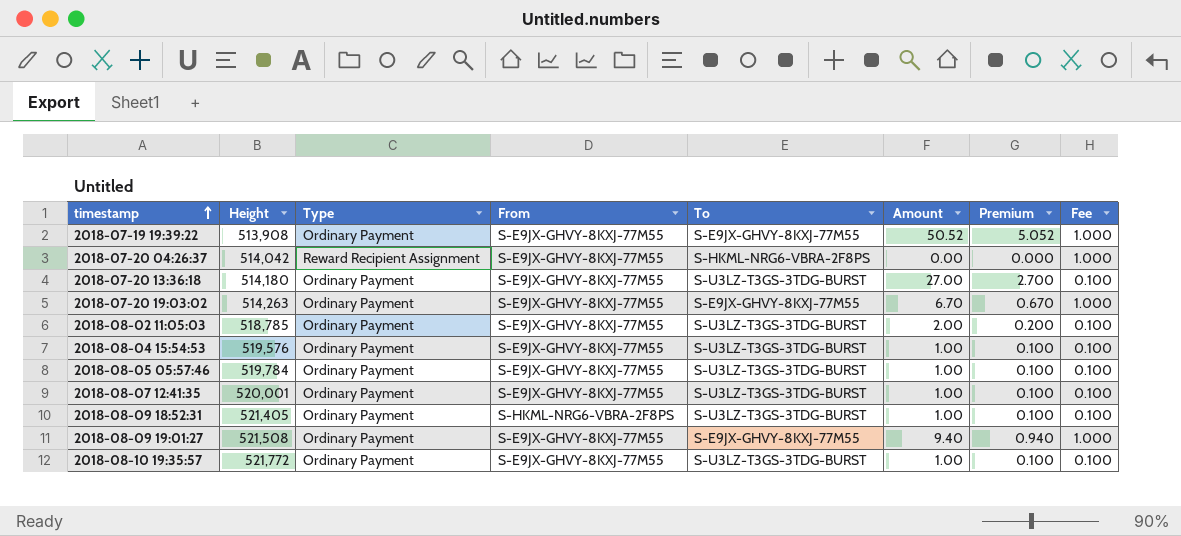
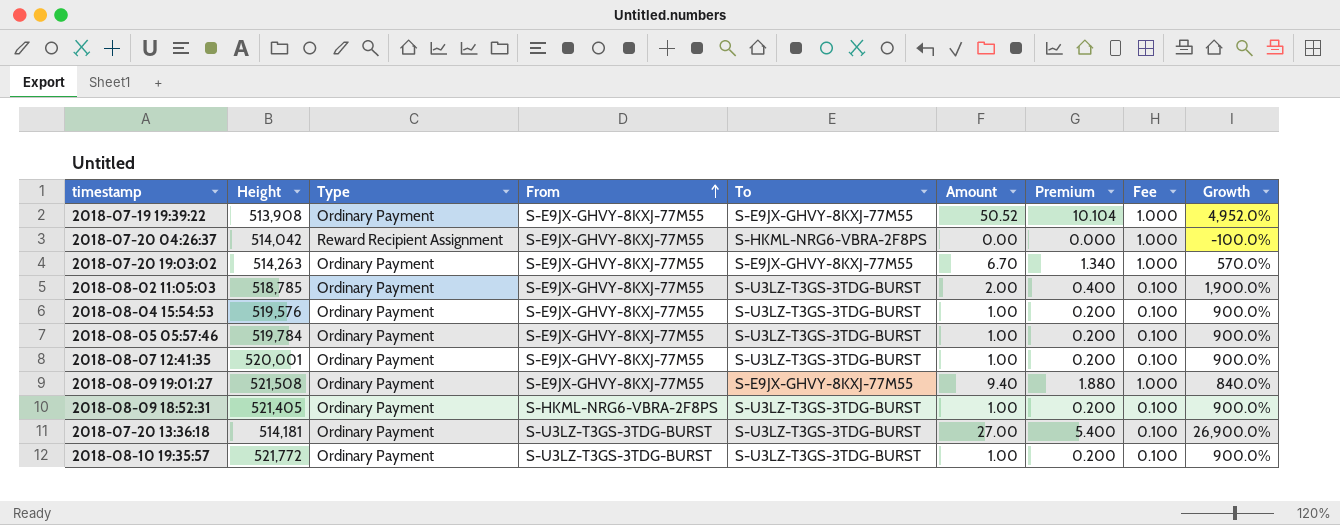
row order: timestamp ascending -> From ascending
column Premium | formula: [Amount] * 0.1 -> [Amount] * 0.2
column Growth | formula: none -> ([Amount] - [Fee]) / [Fee]
2018-07-20 13:36:18 | Height: 514,180 -> 514,181
2018-07-20 13:36:18 | From: S-E9JX-GHVY-8KXJ-77M55 -> S-U3LZ-T3GS-3TDG-BURST
2018-08-10 19:35:57 | From: S-E9JX-GHVY-8KXJ-77M55 -> S-U3LZ-T3GS-3TDG-BURST

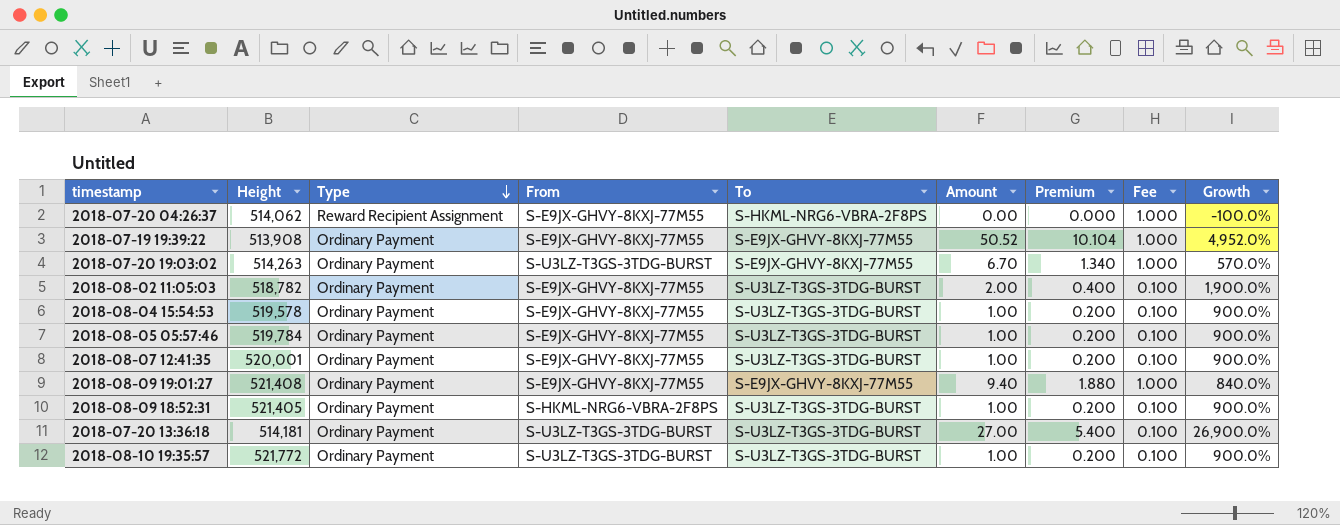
row order: From ascending -> Type descending
2018-07-20 04:26:37 | Height: 514,042 -> 514,062
2018-07-20 19:03:02 | From: S-E9JX-GHVY-8KXJ-77M55 -> S-U3LZ-T3GS-3TDG-BURST
2018-08-02 11:05:03 | Height: 518,785 -> 518,782
2018-08-04 15:54:53 | Height: 519,576 -> 519,578
2018-08-09 19:01:27 | Height: 521,508 -> 521,408

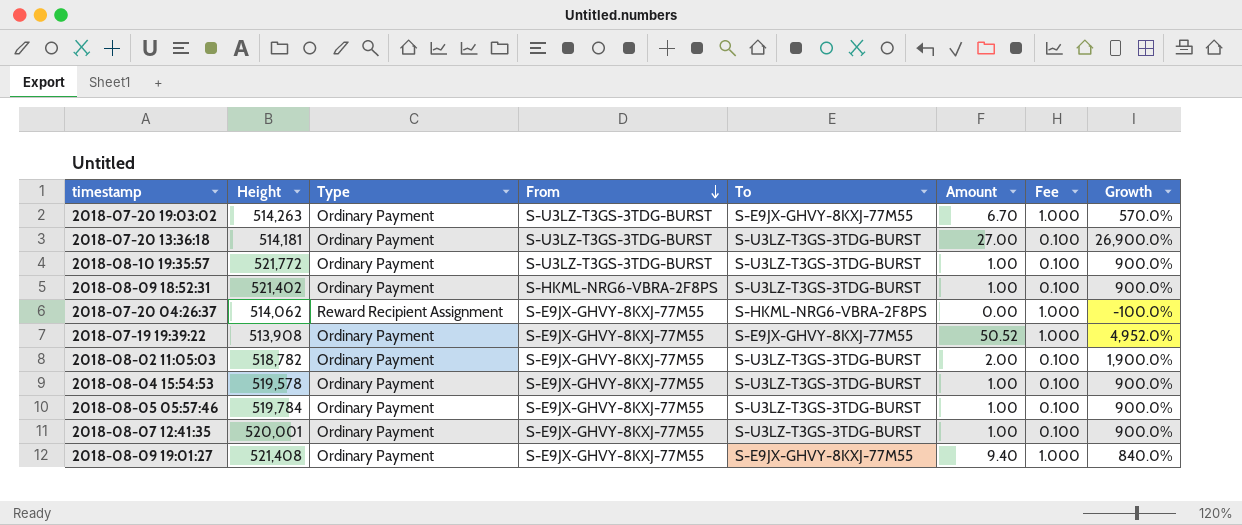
row order: Type descending -> From descending
column Premium | formula: [Amount] * 0.2 -> none
2018-08-09 18:52:31 | Height: 521,405 -> 521,402

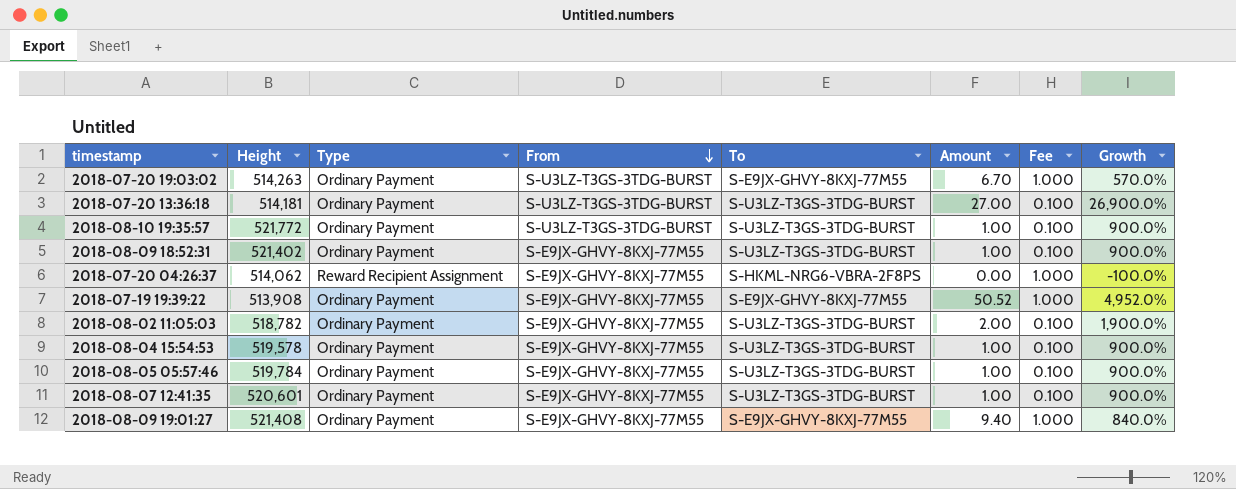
2018-08-09 18:52:31 | From: S-HKML-NRG6-VBRA-2F8PS -> S-E9JX-GHVY-8KXJ-77M55
2018-08-07 12:41:35 | Height: 520,001 -> 520,601

